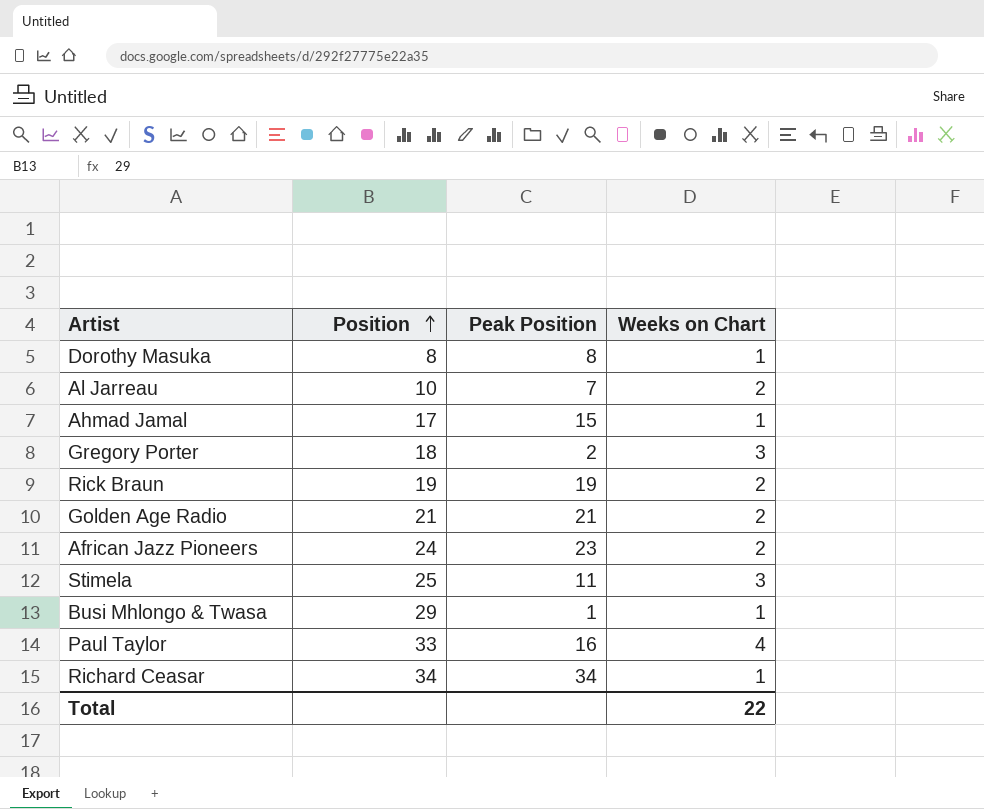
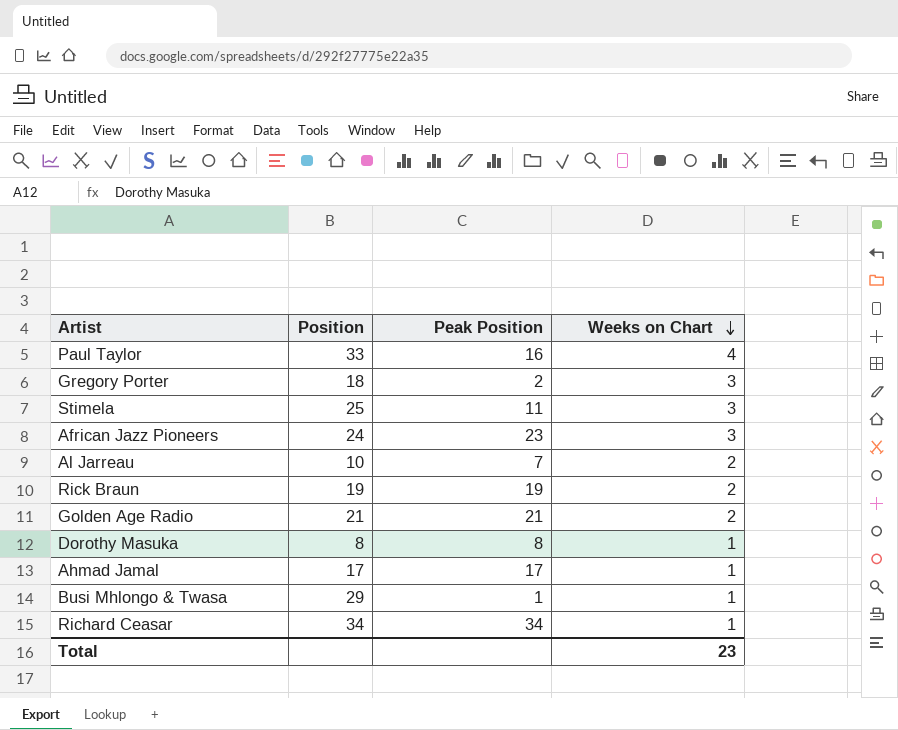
row order: Position ascending -> Weeks on Chart descending
African Jazz Pioneers | Weeks on Chart: 2 -> 3
Ahmad Jamal | Peak Position: 15 -> 17
Total | Weeks on Chart: 22 -> 23

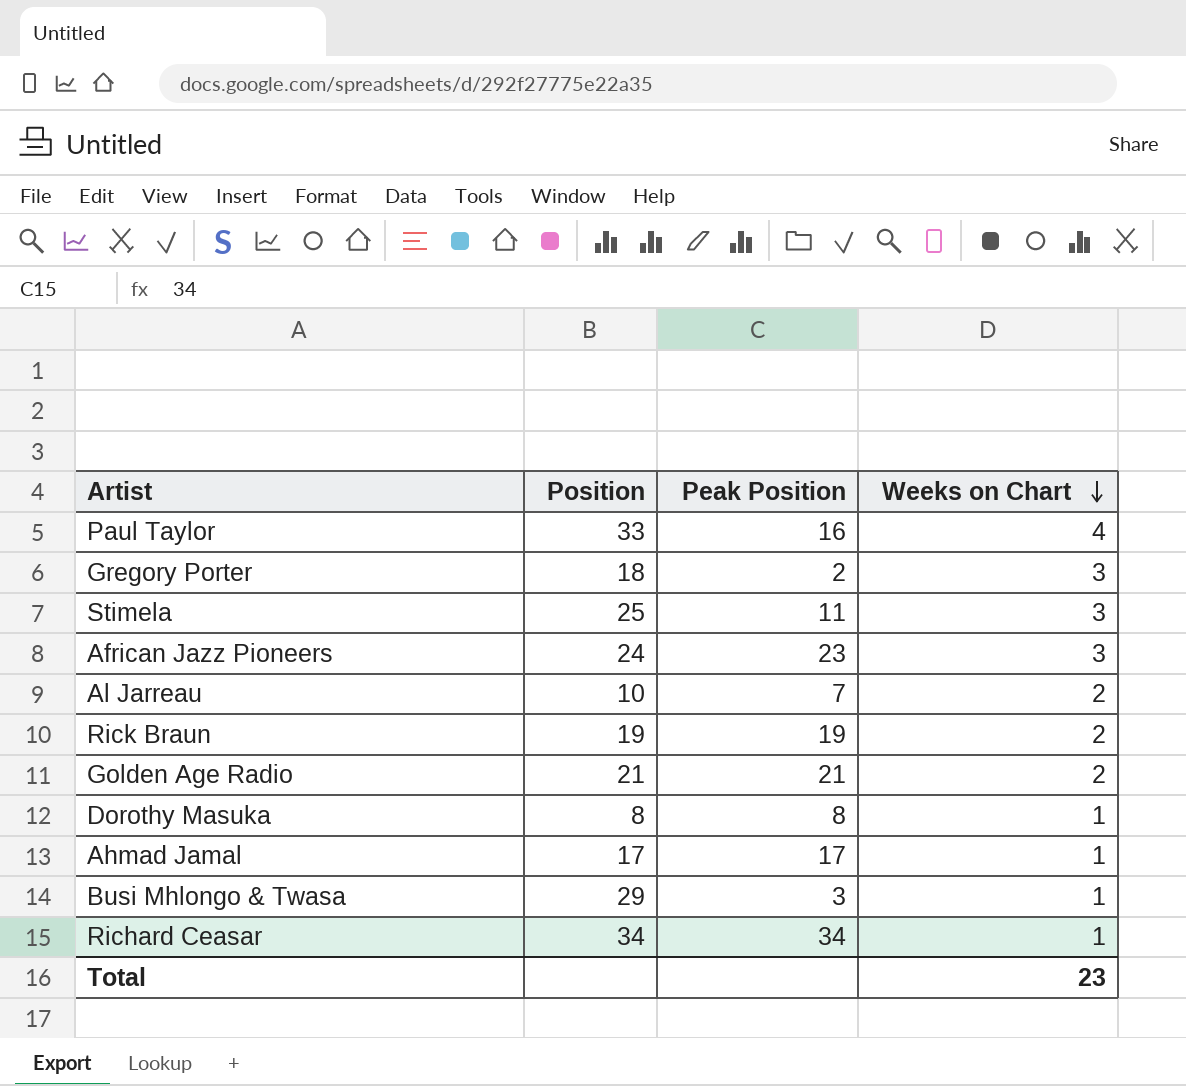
Busi Mhlongo & Twasa | Peak Position: 1 -> 3

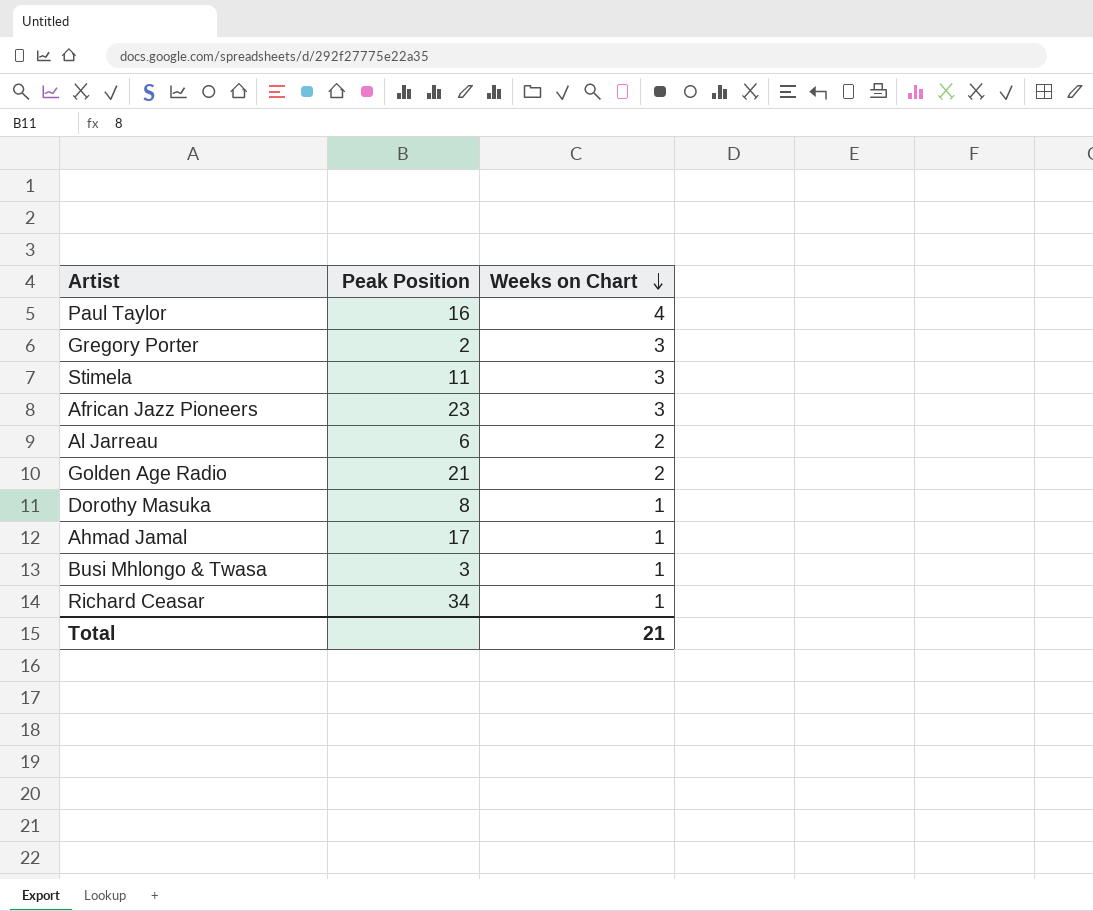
column Position | position: 2 -> none
row Rick Braun: 19 | 19 | 2 -> none
Al Jarreau | Peak Position: 7 -> 6
Total | Weeks on Chart: 23 -> 21

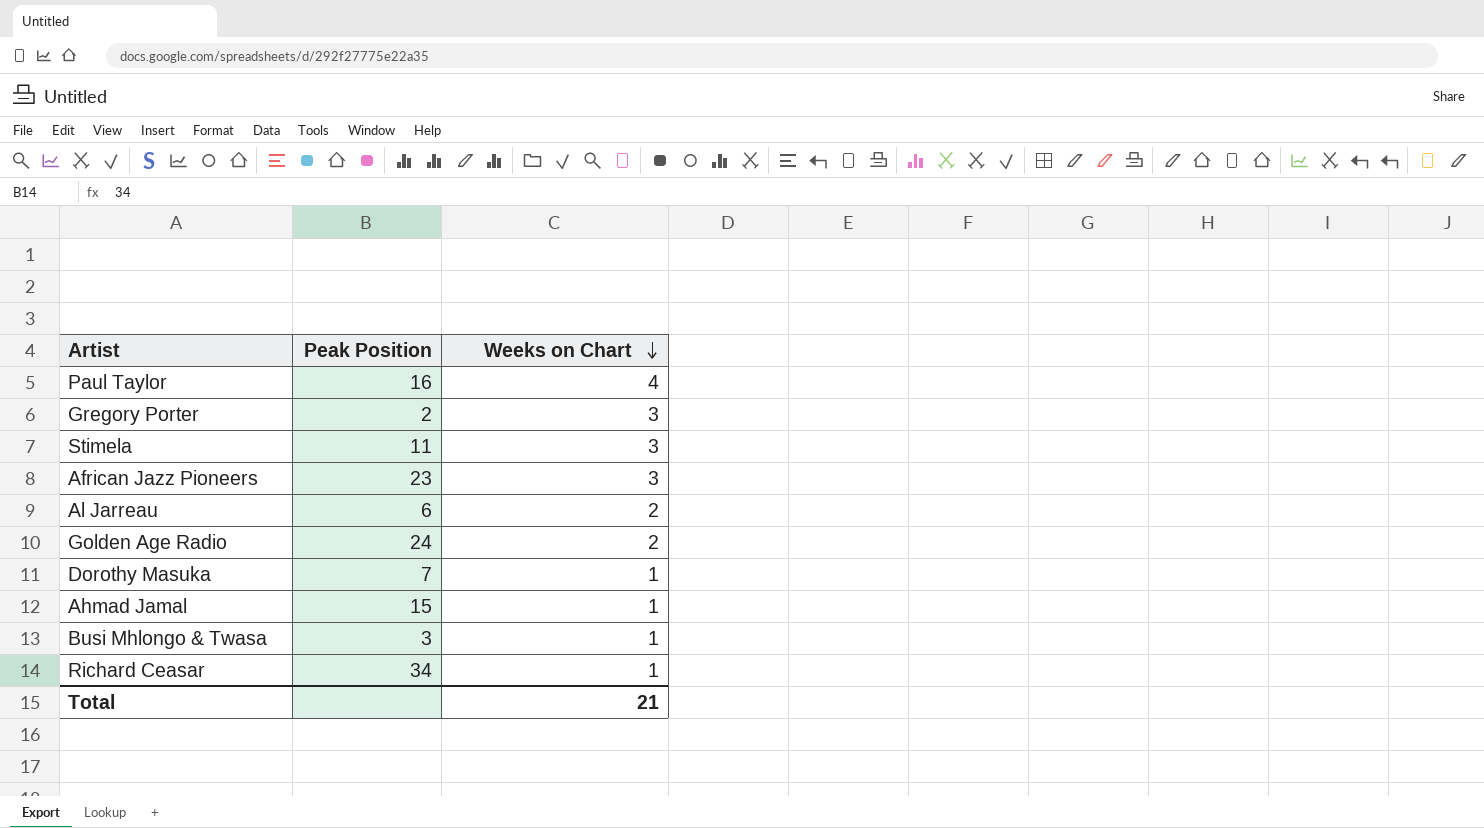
Golden Age Radio | Peak Position: 21 -> 24
Dorothy Masuka | Peak Position: 8 -> 7
Ahmad Jamal | Peak Position: 17 -> 15

